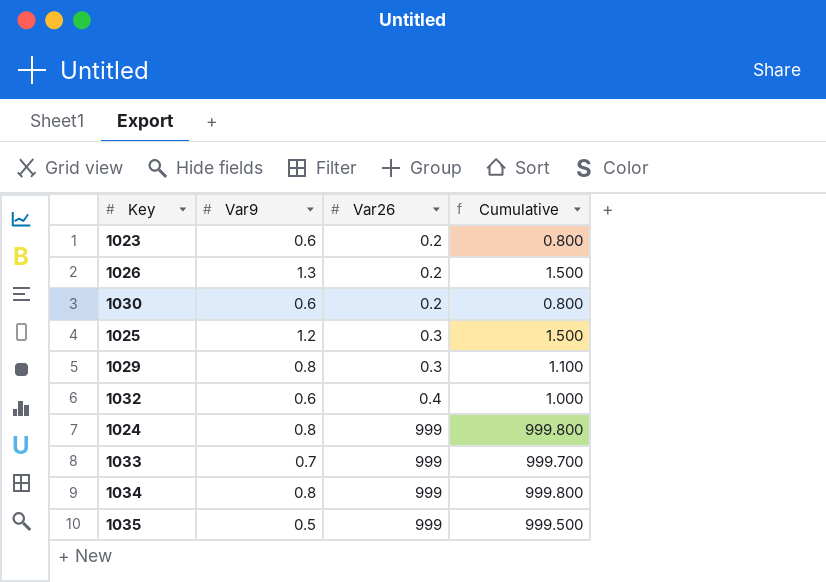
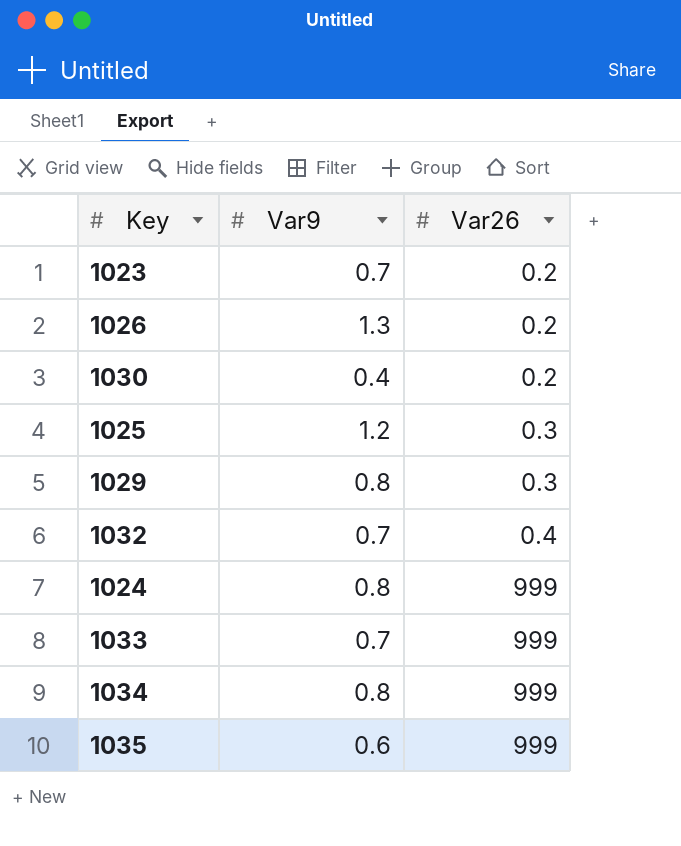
column Cumulative | formula: [Var9] + [Var26] -> none
1023 | Var9: 0.6 -> 0.7
1030 | Var9: 0.6 -> 0.4
1032 | Var9: 0.6 -> 0.7
1035 | Var9: 0.5 -> 0.6

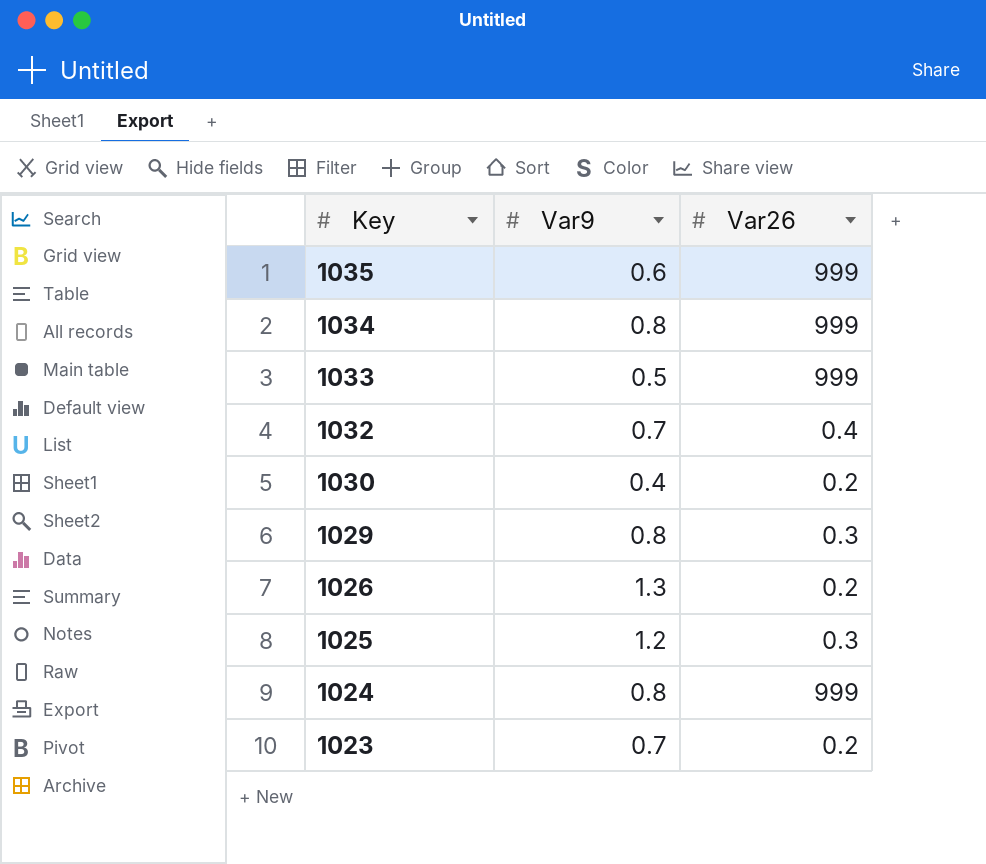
row order: Var26 ascending -> Key descending
1033 | Var9: 0.7 -> 0.5

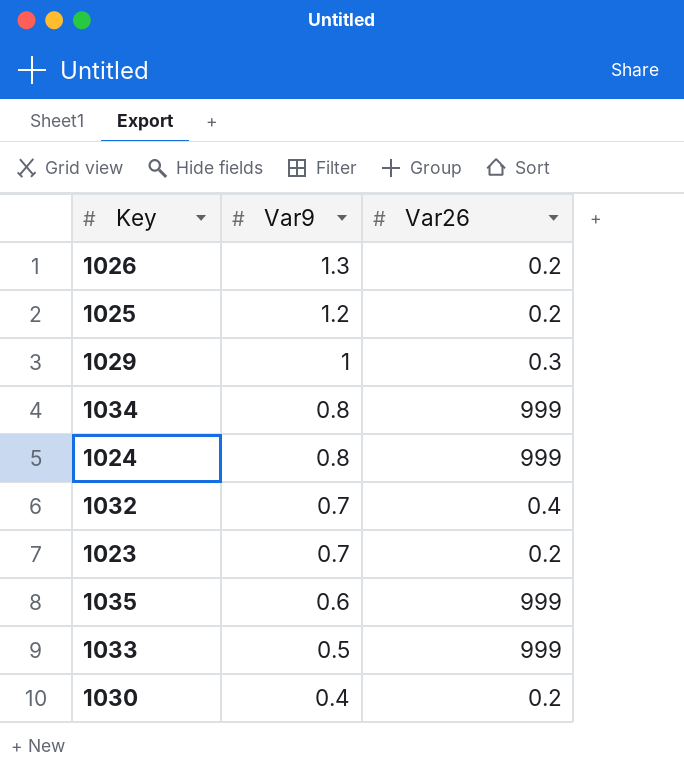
row order: Key descending -> Var9 descending
1025 | Var26: 0.3 -> 0.2
1029 | Var9: 0.8 -> 1

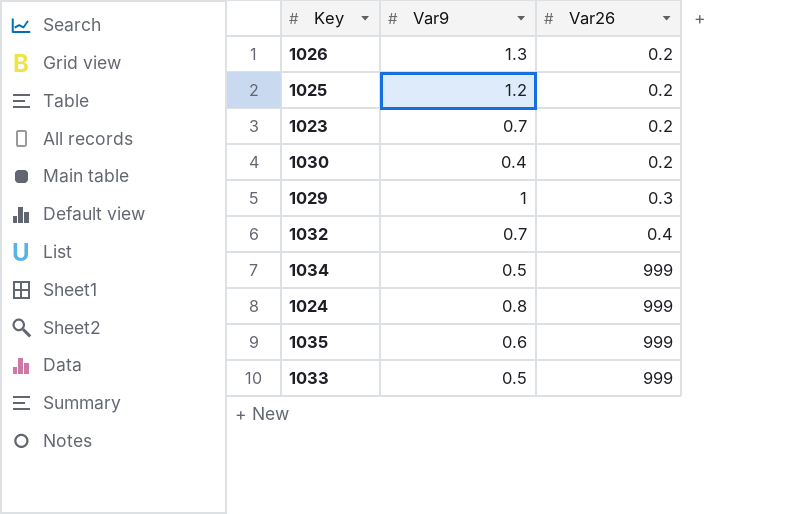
row order: Var9 descending -> Var26 ascending
1034 | Var9: 0.8 -> 0.5

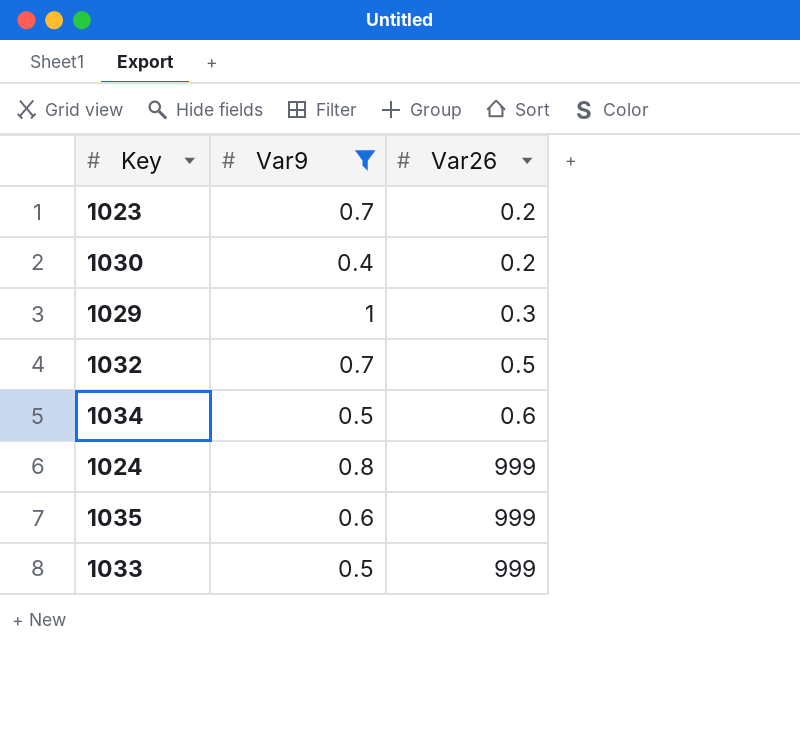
filter: none -> Var9 <= 1
1032 | Var26: 0.4 -> 0.5
1034 | Var26: 999 -> 0.6

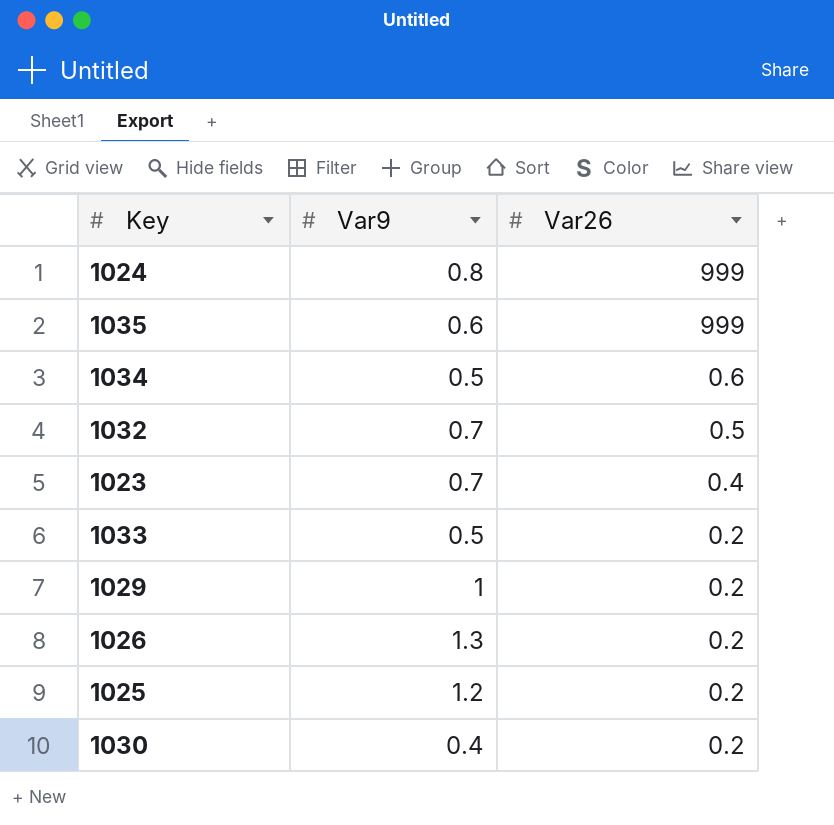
filter: Var9 <= 1 -> none
row order: Var26 ascending -> Var26 descending
1023 | Var26: 0.2 -> 0.4
1033 | Var26: 999 -> 0.2
1029 | Var26: 0.3 -> 0.2

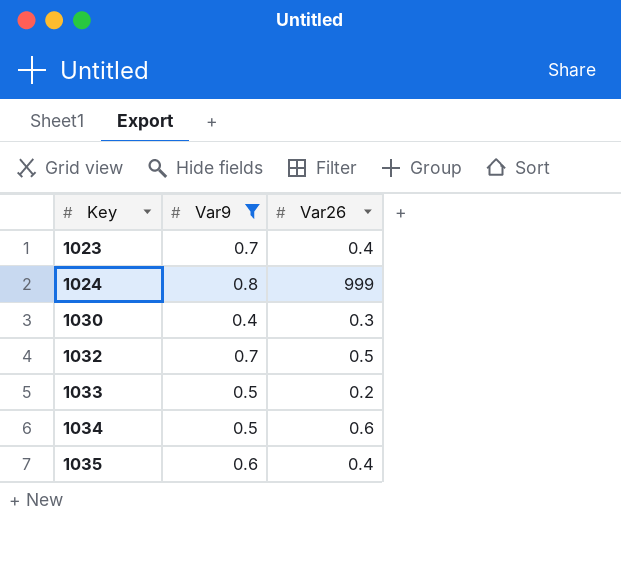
filter: none -> Var9 <= 0.8
row order: Var26 descending -> Key ascending
1030 | Var26: 0.2 -> 0.3
1035 | Var26: 999 -> 0.4

